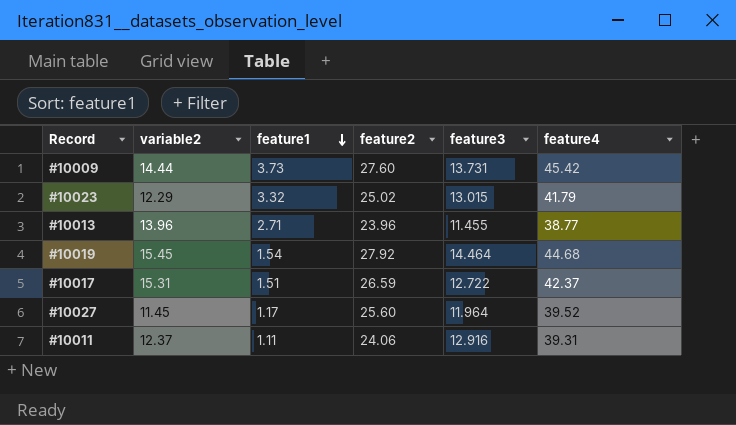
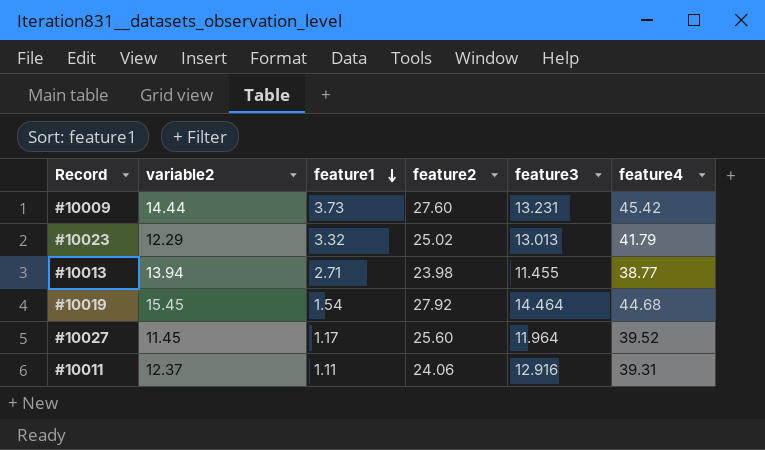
row #10017: 15.31 | 1.51 | 26.59 | 12.722 | 42.37 -> none
#10009 | feature3: 13.731 -> 13.231
#10023 | feature3: 13.015 -> 13.013
#10013 | variable2: 13.96 -> 13.94
#10013 | feature2: 23.96 -> 23.98

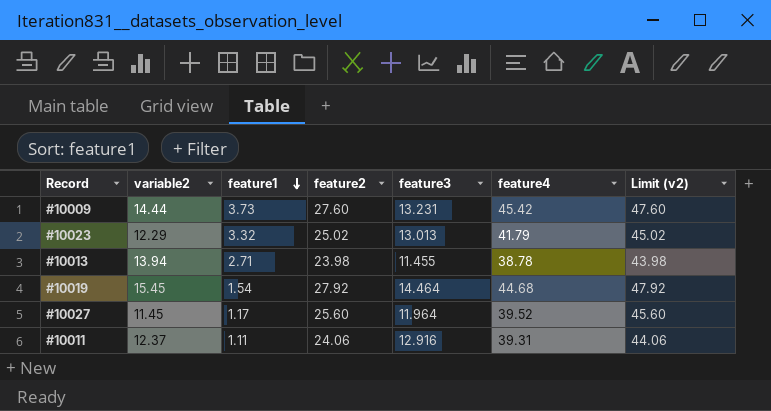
column Limit (v2) | formula: none -> [feature2] + 20
#10013 | feature4: 38.77 -> 38.78

